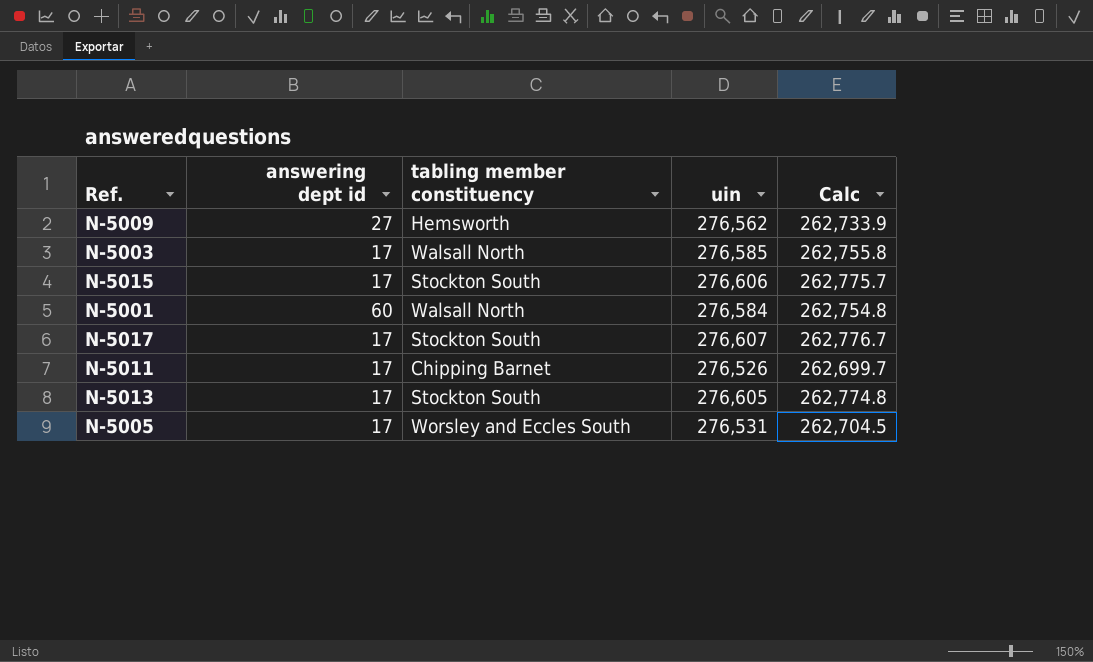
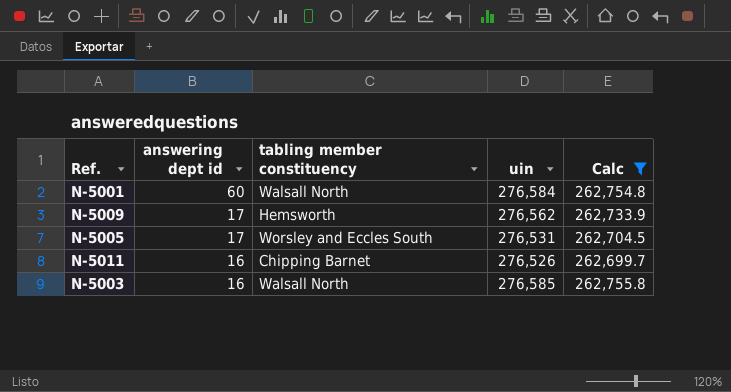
filter: none -> Calc <= 262,755.8
row order: none -> answering dept id descending
N-5009 | answering dept id: 27 -> 17
N-5011 | answering dept id: 17 -> 16
N-5003 | answering dept id: 17 -> 16

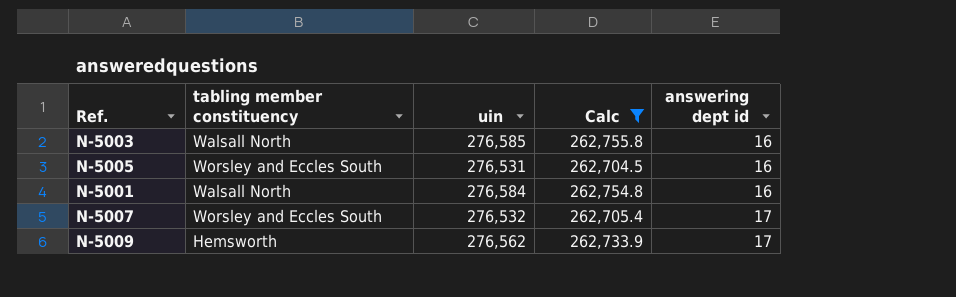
row order: answering dept id descending -> answering dept id ascending
column answering dept id | position: 2 -> 5
row N-5011: 16 | Chipping Barnet | 276,526 | 262,699.7 -> none
N-5005 | answering dept id: 17 -> 16
N-5001 | answering dept id: 60 -> 16
row N-5007: none -> Worsley and Eccles South | 276,532 | 262,705.4 | 17

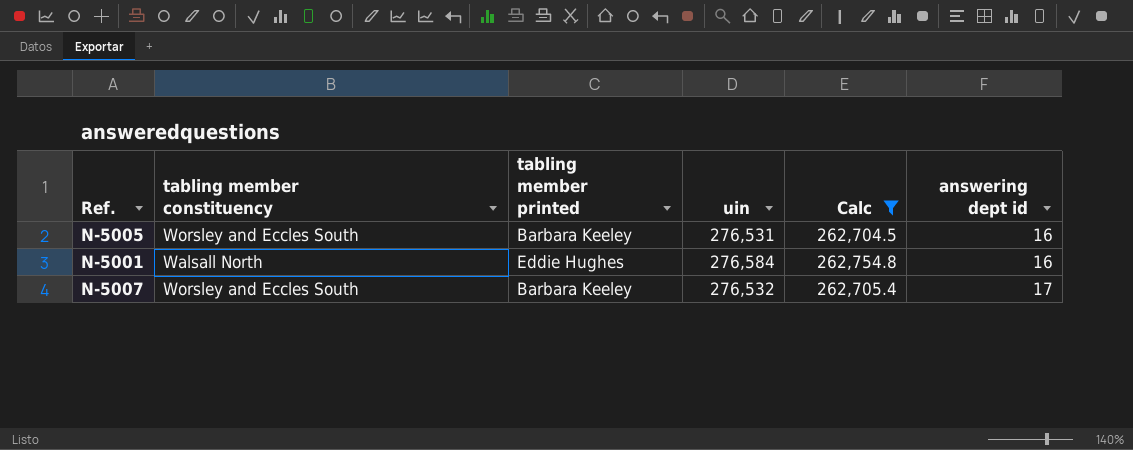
column tabling member printed | position: none -> 3
row N-5003: Walsall North | 276,585 | 262,755.8 | 16 -> none
row N-5009: Hemsworth | 276,562 | 262,733.9 | 17 -> none

